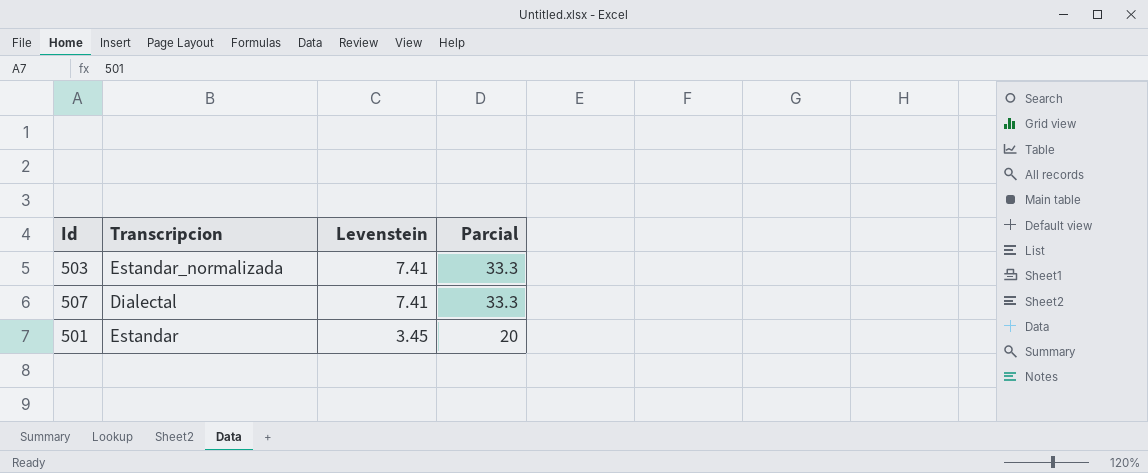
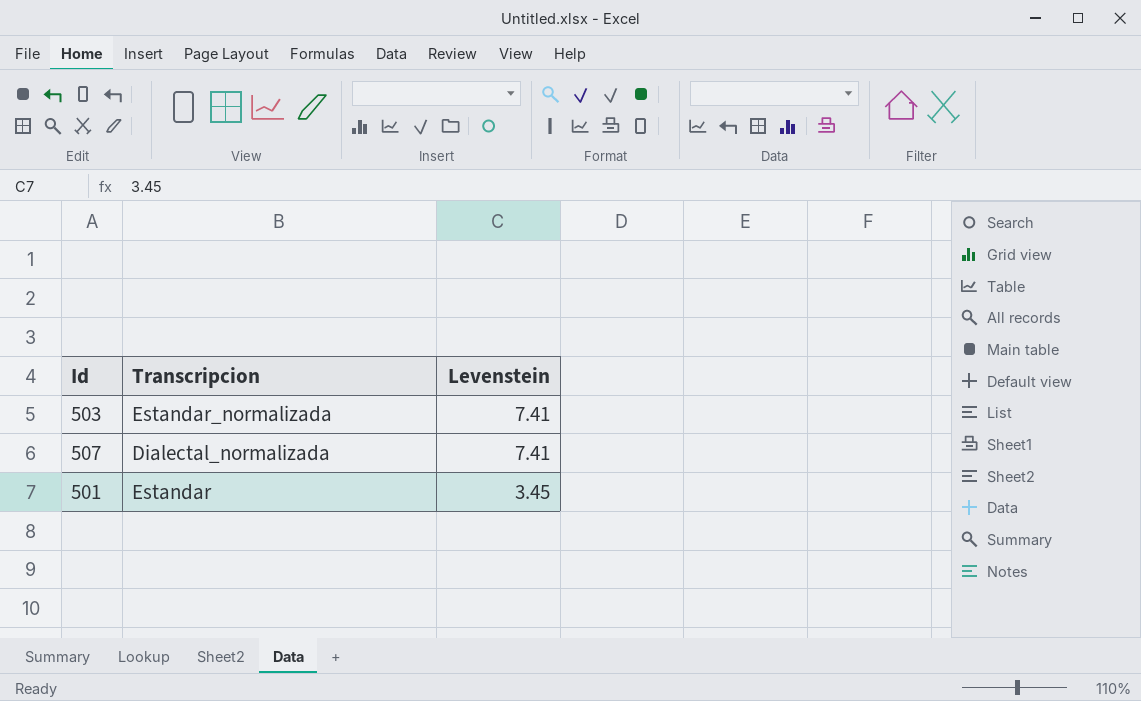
column Parcial | position: 4 -> none
507 | Transcripcion: Dialectal -> Dialectal_normalizada

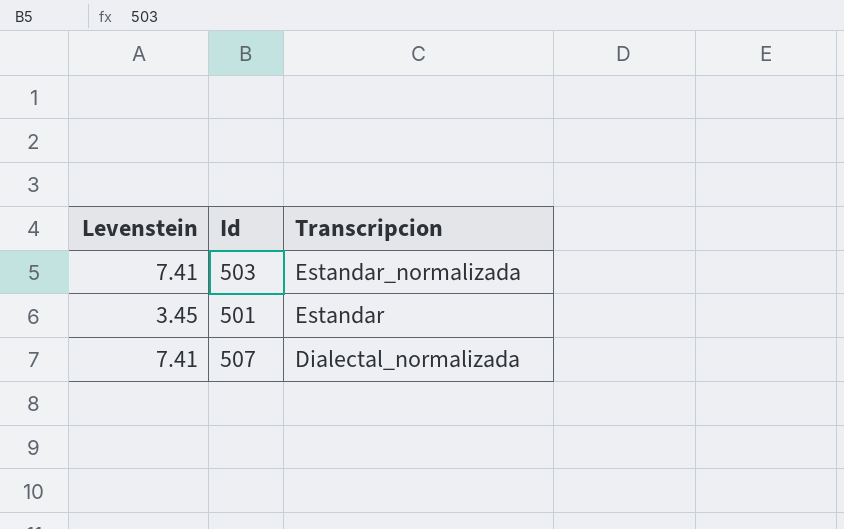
row order: Levenstein descending -> Transcripcion descending
column Levenstein | position: 3 -> 1

